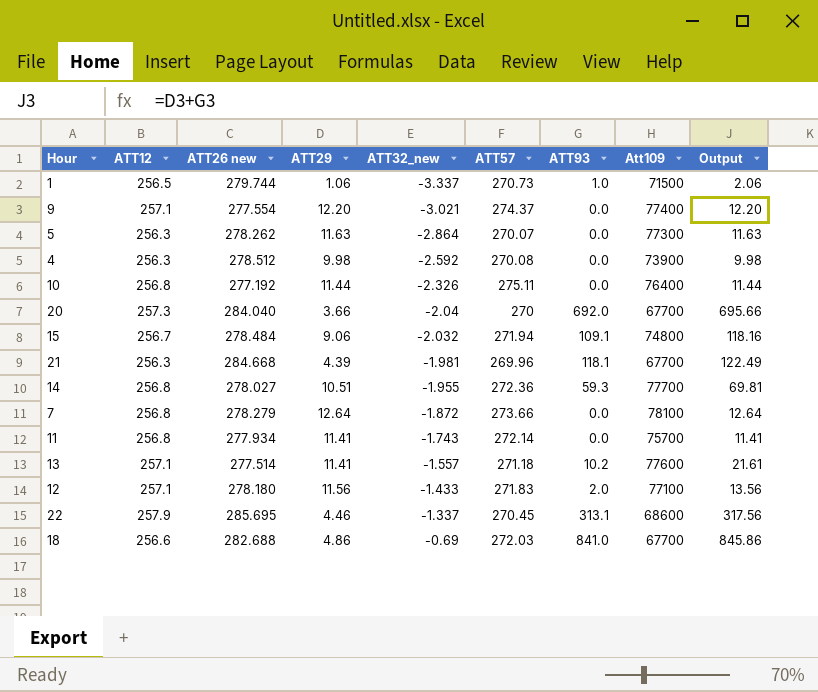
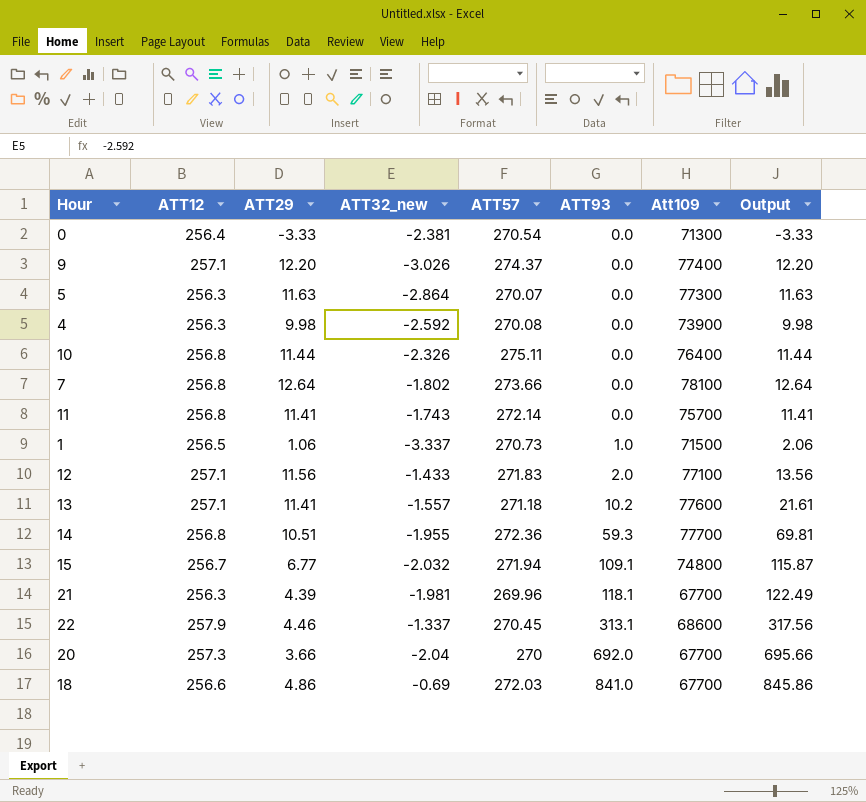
row order: ATT32_new ascending -> ATT93 ascending
column ATT26 new | position: 3 -> none
row 0: none -> 256.4 | -3.33 | -2.381 | 270.54 | 0.0 | 71300 | -3.33
9 | ATT32_new: -3.021 -> -3.026
7 | ATT32_new: -1.872 -> -1.802
15 | ATT29: 9.06 -> 6.77
15 | Output: 118.16 -> 115.87

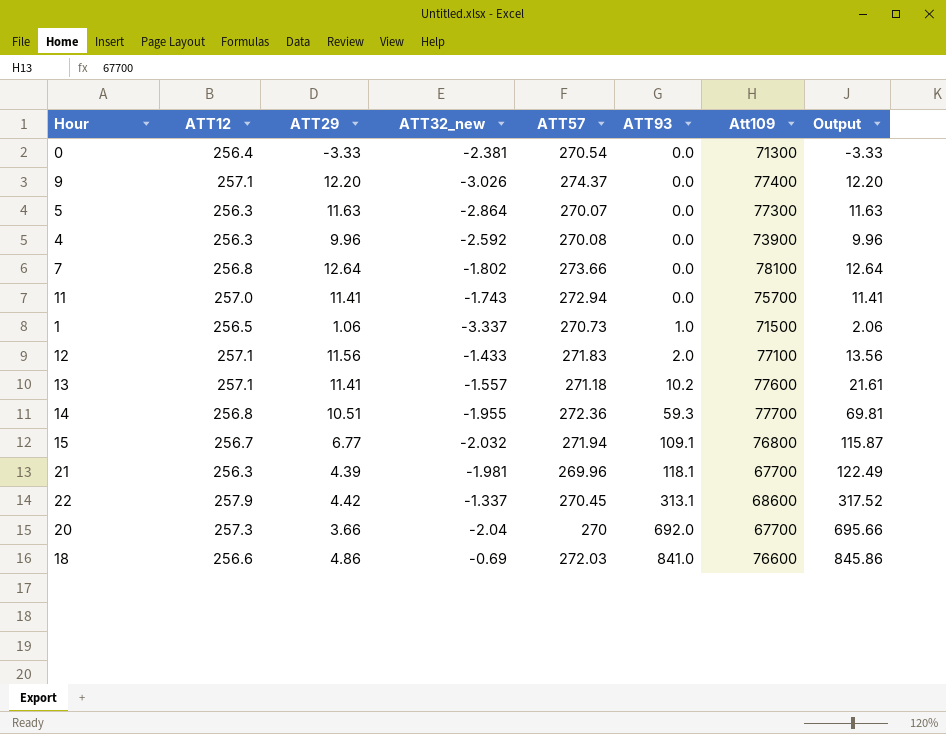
row 10: 256.8 | 11.44 | -2.326 | 275.11 | 0.0 | 76400 | 11.44 -> none
4 | ATT29: 9.98 -> 9.96
4 | Output: 9.98 -> 9.96
11 | ATT12: 256.8 -> 257.0
11 | ATT57: 272.14 -> 272.94
15 | Att109: 74800 -> 76800
22 | ATT29: 4.46 -> 4.42
22 | Output: 317.56 -> 317.52
18 | Att109: 67700 -> 76600

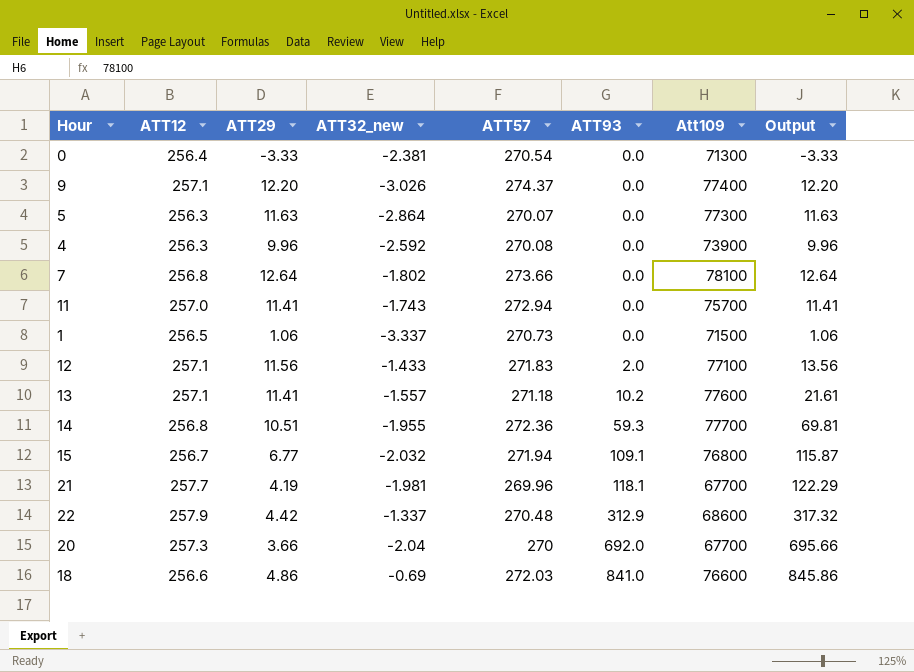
1 | ATT93: 1.0 -> 0.0
1 | Output: 2.06 -> 1.06
21 | ATT12: 256.3 -> 257.7
21 | ATT29: 4.39 -> 4.19
21 | Output: 122.49 -> 122.29
22 | ATT57: 270.45 -> 270.48
22 | ATT93: 313.1 -> 312.9
22 | Output: 317.52 -> 317.32

